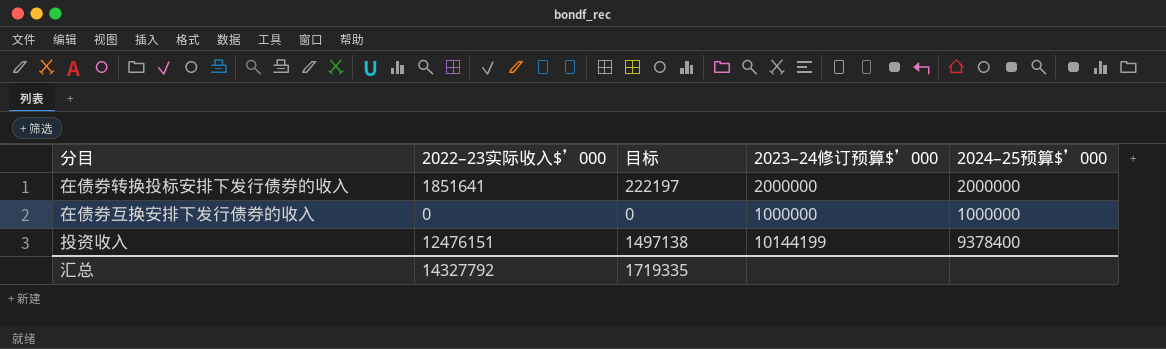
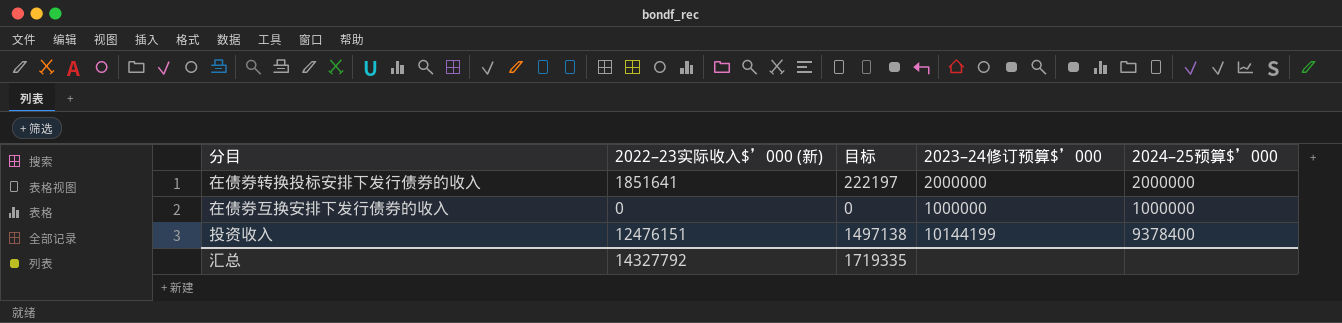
column name: 2022–23实际收入$’000 -> 2022–23实际收入$’000 (新)

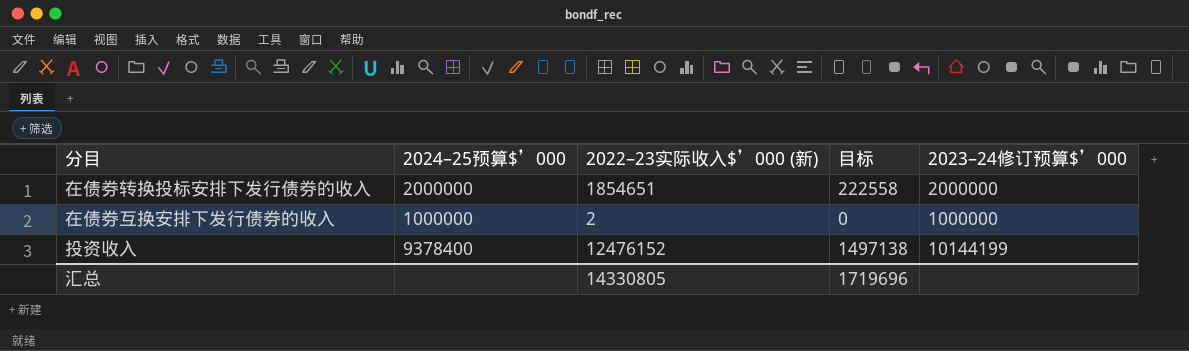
column 2024–25预算$’000 | position: 5 -> 2
在债券转换投标安排下发行债券的收入 | 2022–23实际收入$’000 (新): 1851641 -> 1854651
在债券转换投标安排下发行债券的收入 | 目标: 222197 -> 222558
在债券互换安排下发行债券的收入 | 2022–23实际收入$’000 (新): 0 -> 2
投资收入 | 2022–23实际收入$’000 (新): 12476151 -> 12476152
汇总 | 2022–23实际收入$’000 (新): 14327792 -> 14330805
汇总 | 目标: 1719335 -> 1719696

